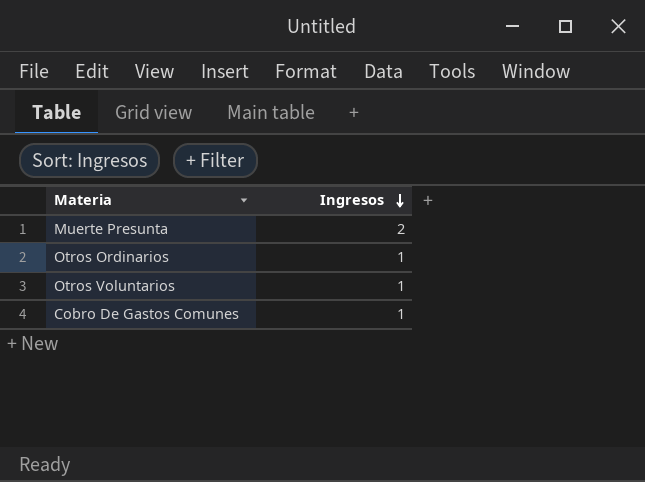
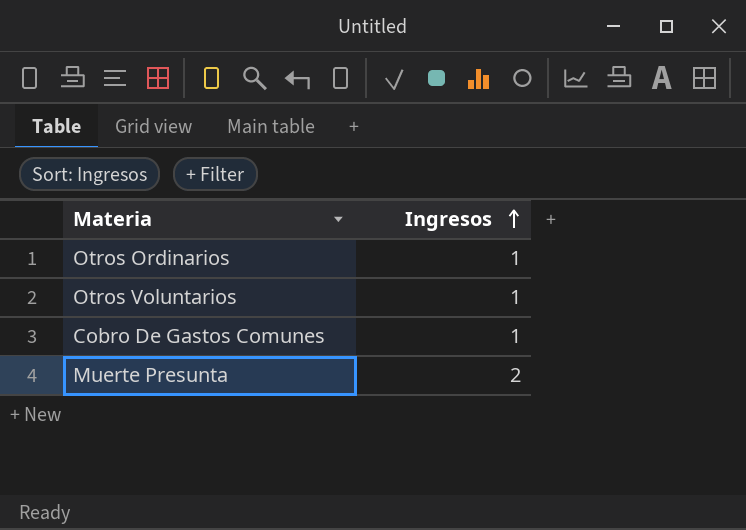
row order: Ingresos descending -> Ingresos ascending

